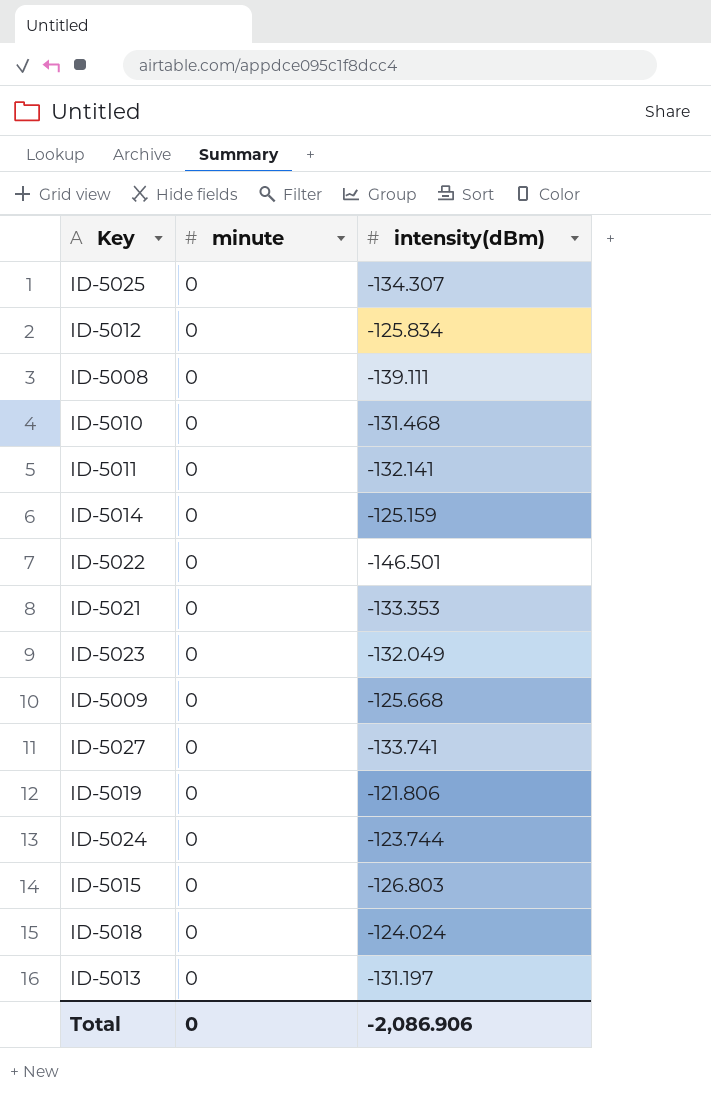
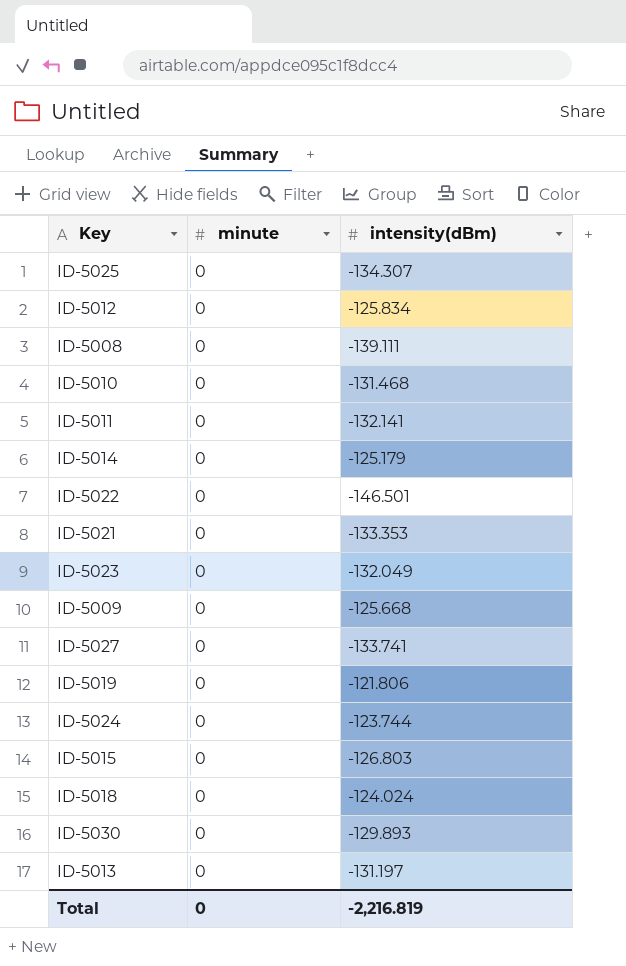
ID-5014 | intensity(dBm): -125.159 -> -125.179
row ID-5030: none -> 0 | -129.893
Total | intensity(dBm): -2,086.906 -> -2,216.819

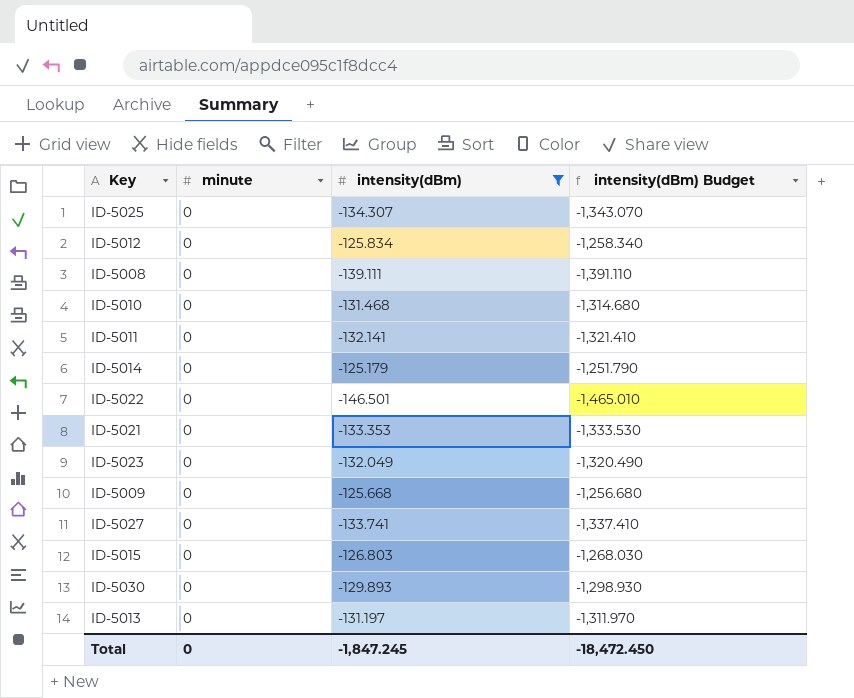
filter: none -> intensity(dBm) <= -125.179
column intensity(dBm) Budget | formula: none -> [intensity(dBm)] * 10
Total | intensity(dBm): -2,216.819 -> -1,847.245

